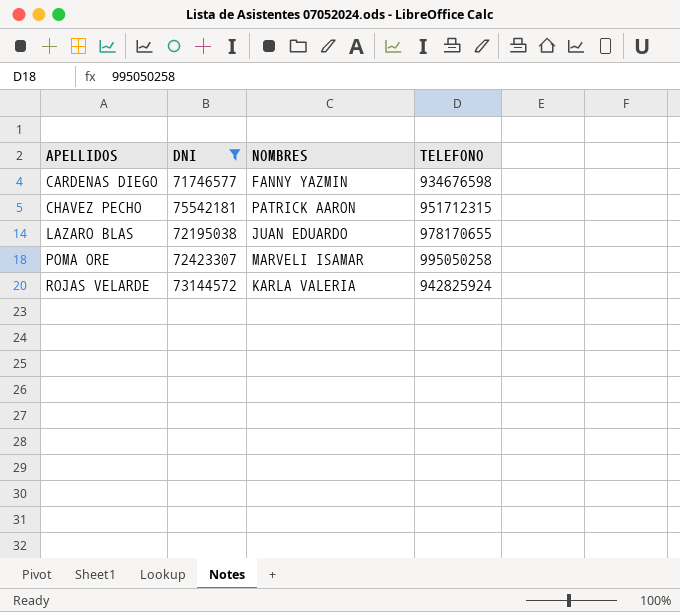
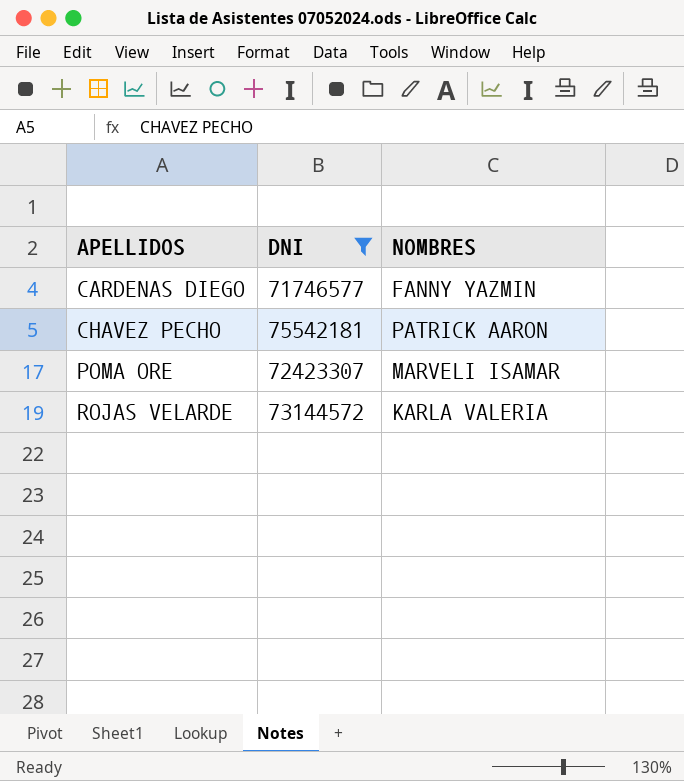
column TELEFONO | position: 4 -> none
row LAZARO BLAS: 72195038 | JUAN EDUARDO | 978170655 -> none

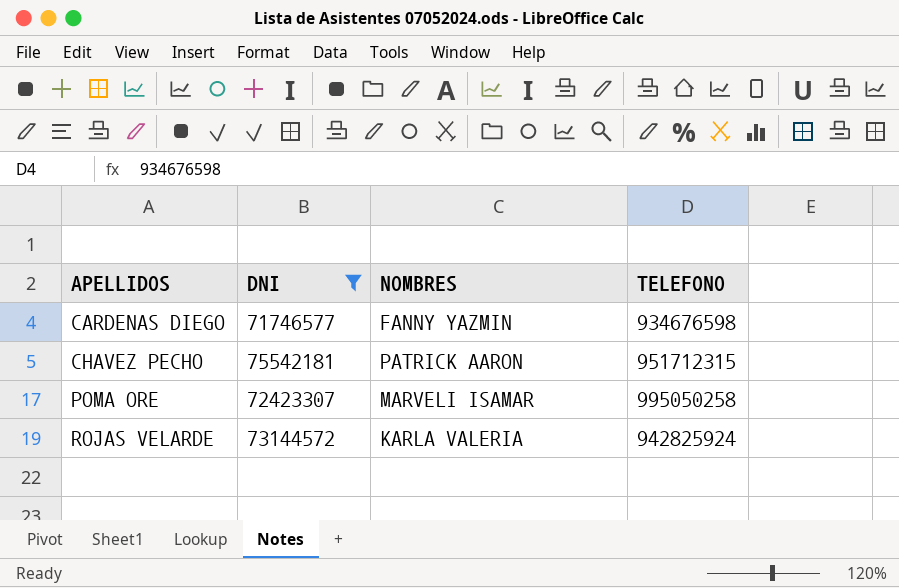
column TELEFONO | position: none -> 4

